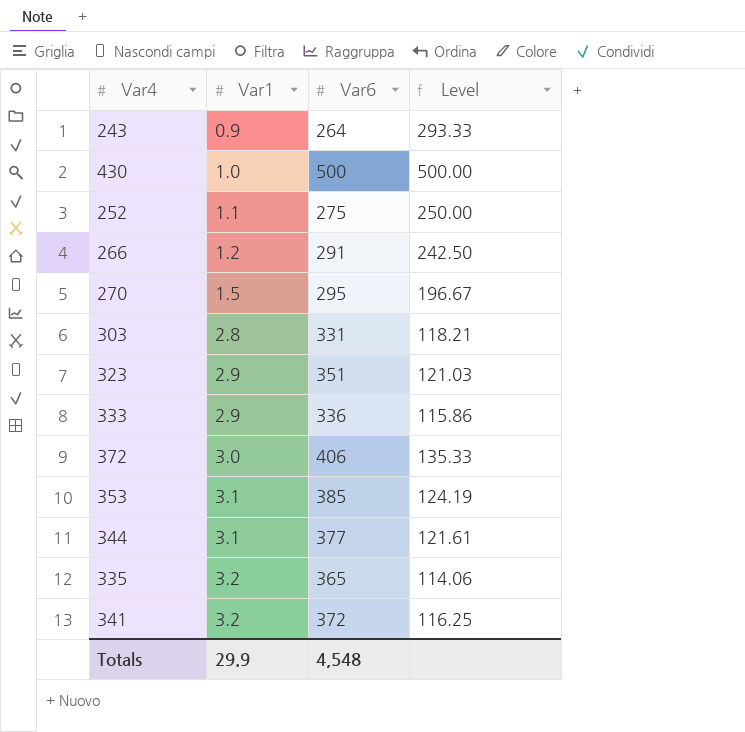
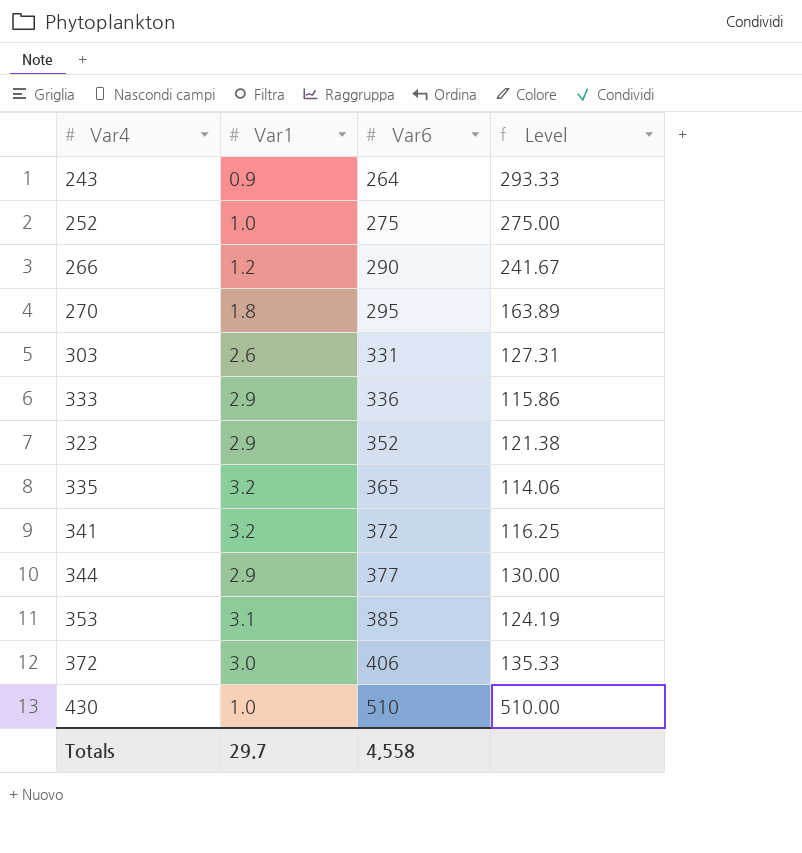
row order: Var1 ascending -> Var6 ascending
252 | Var1: 1.1 -> 1.0
252 | Level: 250.00 -> 275.00
266 | Var6: 291 -> 290
266 | Level: 242.50 -> 241.67
270 | Var1: 1.5 -> 1.8
270 | Level: 196.67 -> 163.89
303 | Var1: 2.8 -> 2.6
303 | Level: 118.21 -> 127.31
323 | Var6: 351 -> 352
323 | Level: 121.03 -> 121.38
344 | Var1: 3.1 -> 2.9
344 | Level: 121.61 -> 130.00
430 | Var6: 500 -> 510
430 | Level: 500.00 -> 510.00
Totals | Var1: 29.9 -> 29.7
Totals | Var6: 4,548 -> 4,558

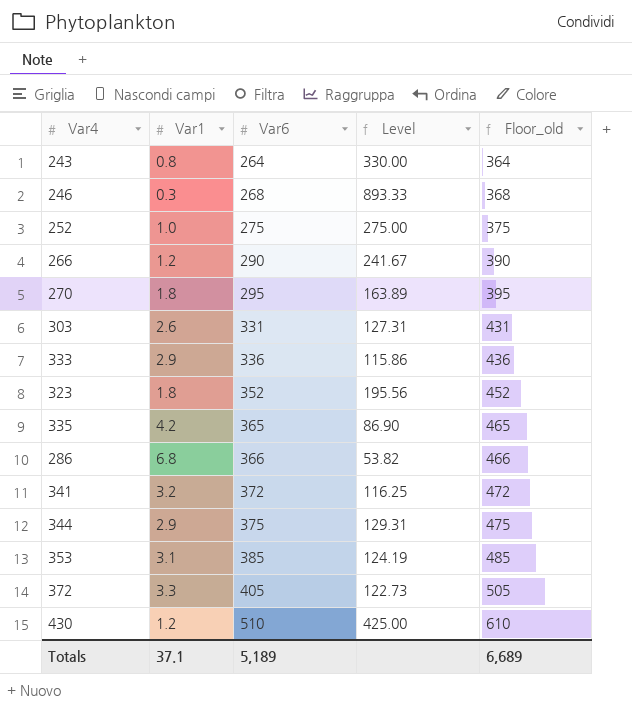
column Floor_old | formula: none -> [Var6] + 100
243 | Var1: 0.9 -> 0.8
243 | Level: 293.33 -> 330.00
row 246: none -> 0.3 | 268 | 893.33 | 368
323 | Var1: 2.9 -> 1.8
323 | Level: 121.38 -> 195.56
335 | Var1: 3.2 -> 4.2
335 | Level: 114.06 -> 86.90
row 286: none -> 6.8 | 366 | 53.82 | 466
344 | Var6: 377 -> 375
344 | Level: 130.00 -> 129.31
372 | Var1: 3.0 -> 3.3
372 | Var6: 406 -> 405
372 | Level: 135.33 -> 122.73
430 | Var1: 1.0 -> 1.2
430 | Level: 510.00 -> 425.00
Totals | Var1: 29.7 -> 37.1
Totals | Var6: 4,558 -> 5,189

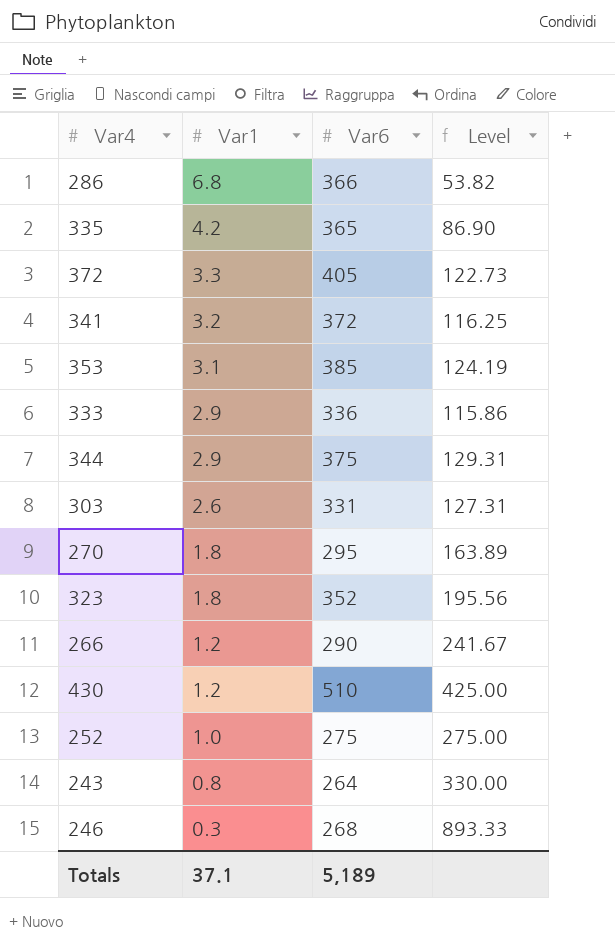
row order: Var6 ascending -> Var1 descending
column Floor_old | formula: [Var6] + 100 -> none

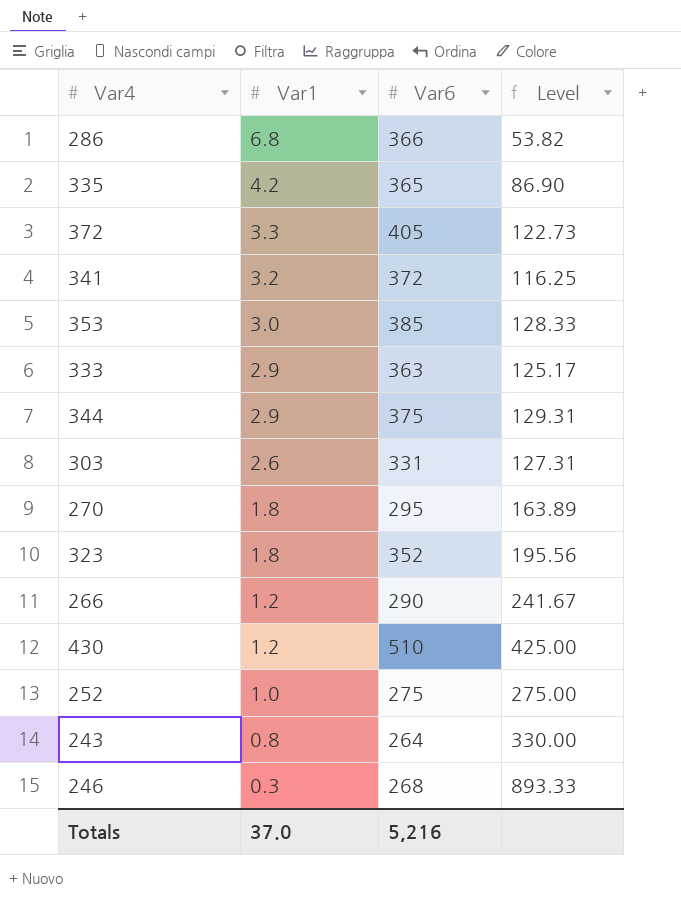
353 | Var1: 3.1 -> 3.0
353 | Level: 124.19 -> 128.33
333 | Var6: 336 -> 363
333 | Level: 115.86 -> 125.17
Totals | Var1: 37.1 -> 37.0
Totals | Var6: 5,189 -> 5,216

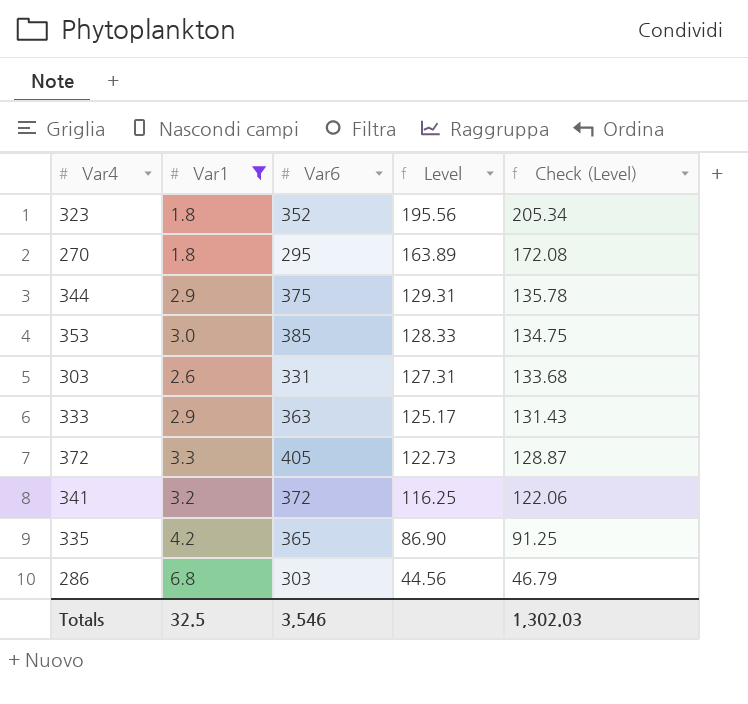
filter: none -> Var1 >= 1.8
row order: Var1 descending -> Level descending
column Check (Level) | formula: none -> [Level] * 1.05
286 | Var6: 366 -> 303
286 | Level: 53.82 -> 44.56
Totals | Var1: 37.0 -> 32.5
Totals | Var6: 5,216 -> 3,546

